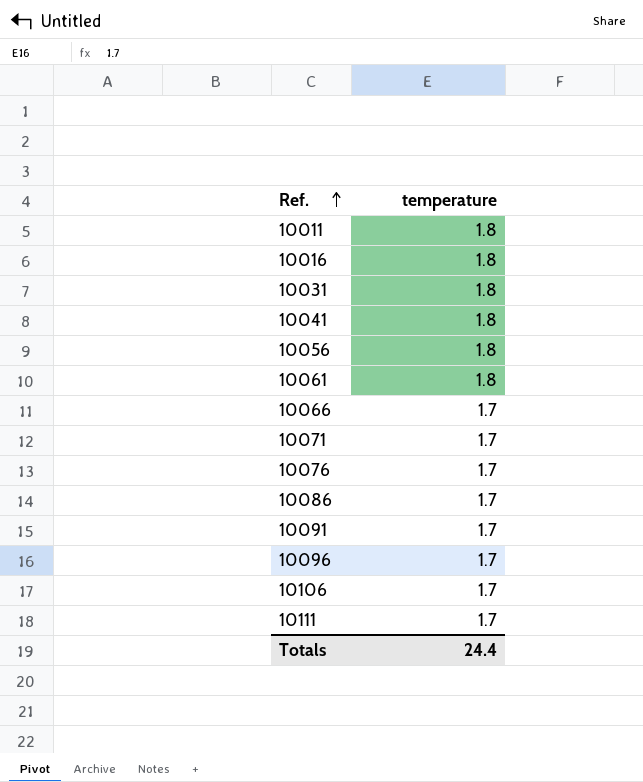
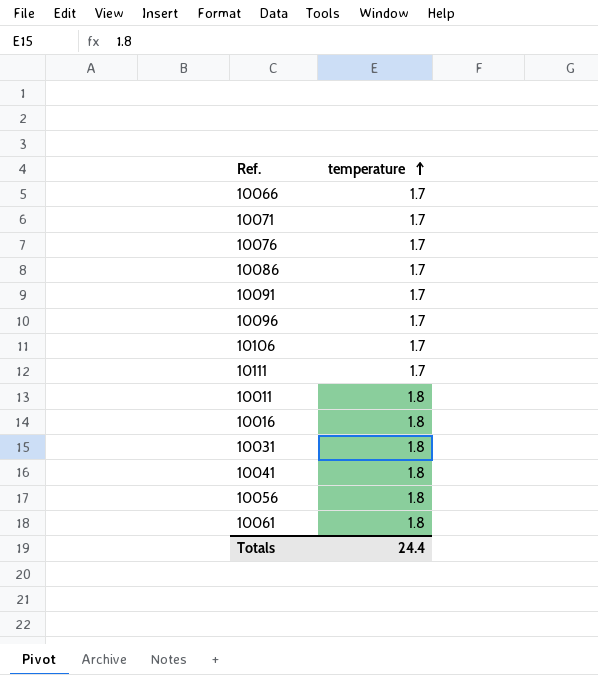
row order: Ref. ascending -> temperature ascending

